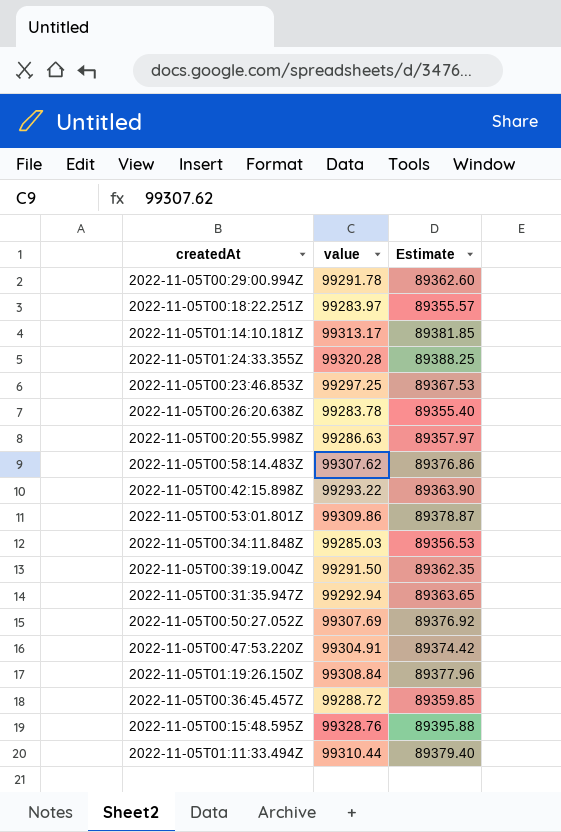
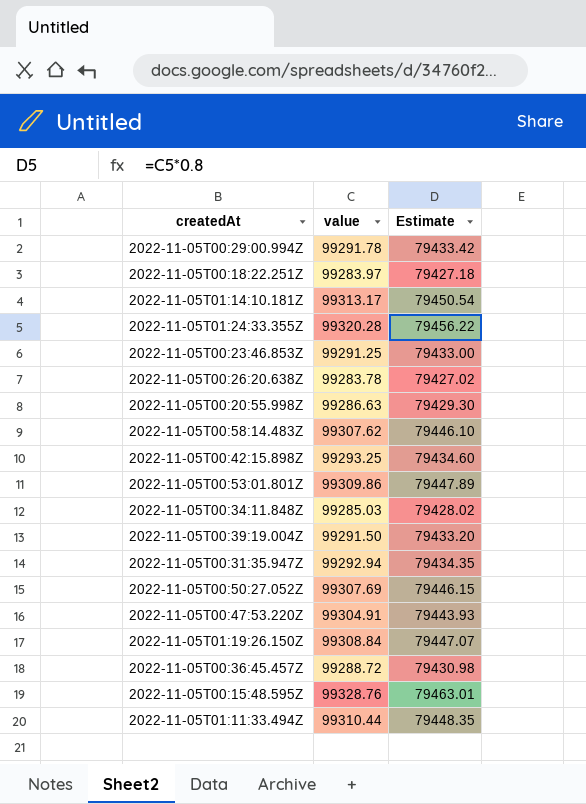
column Estimate | formula: [value] * 0.9 -> [value] * 0.8
2022-11-05T00:23:46.853Z | value: 99297.25 -> 99291.25
2022-11-05T00:42:15.898Z | value: 99293.22 -> 99293.25

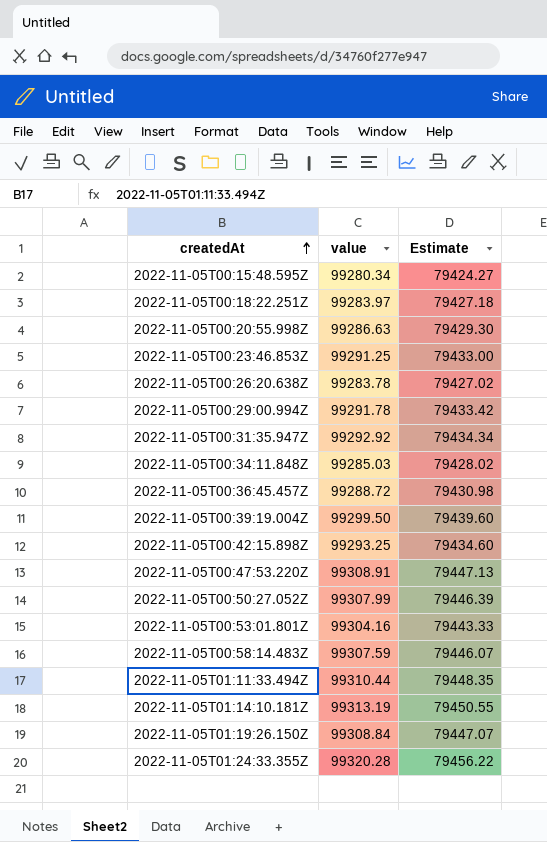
row order: none -> createdAt ascending
2022-11-05T00:15:48.595Z | value: 99328.76 -> 99280.34
2022-11-05T00:15:48.595Z | Estimate: 79463.01 -> 79424.27
2022-11-05T00:31:35.947Z | value: 99292.94 -> 99292.92
2022-11-05T00:31:35.947Z | Estimate: 79434.35 -> 79434.34
2022-11-05T00:39:19.004Z | value: 99291.50 -> 99299.50
2022-11-05T00:39:19.004Z | Estimate: 79433.20 -> 79439.60
2022-11-05T00:47:53.220Z | value: 99304.91 -> 99308.91
2022-11-05T00:47:53.220Z | Estimate: 79443.93 -> 79447.13
2022-11-05T00:50:27.052Z | value: 99307.69 -> 99307.99
2022-11-05T00:50:27.052Z | Estimate: 79446.15 -> 79446.39
2022-11-05T00:53:01.801Z | value: 99309.86 -> 99304.16
2022-11-05T00:53:01.801Z | Estimate: 79447.89 -> 79443.33
2022-11-05T00:58:14.483Z | value: 99307.62 -> 99307.59
2022-11-05T00:58:14.483Z | Estimate: 79446.10 -> 79446.07
2022-11-05T01:14:10.181Z | value: 99313.17 -> 99313.19
2022-11-05T01:14:10.181Z | Estimate: 79450.54 -> 79450.55

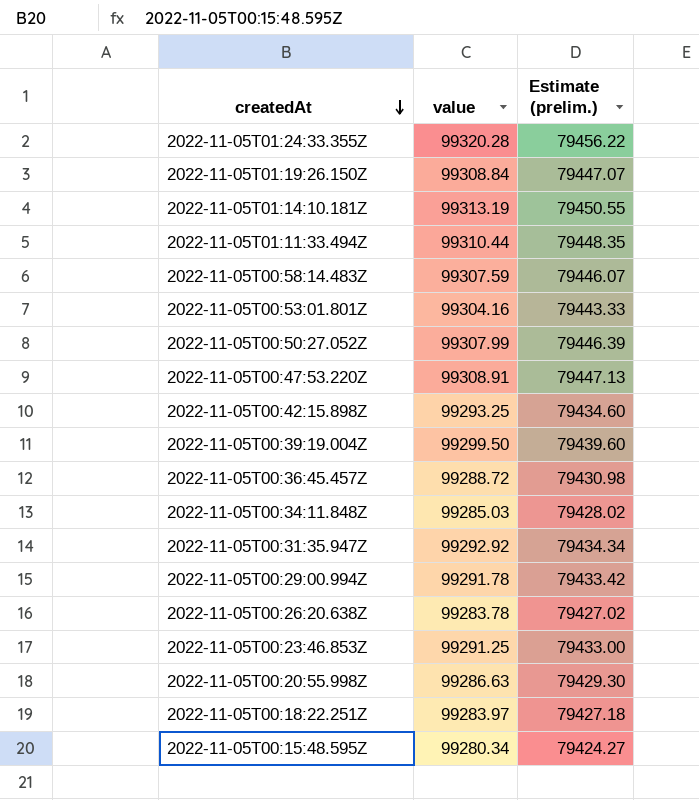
row order: createdAt ascending -> createdAt descending
column name: Estimate -> Estimate (prelim.)

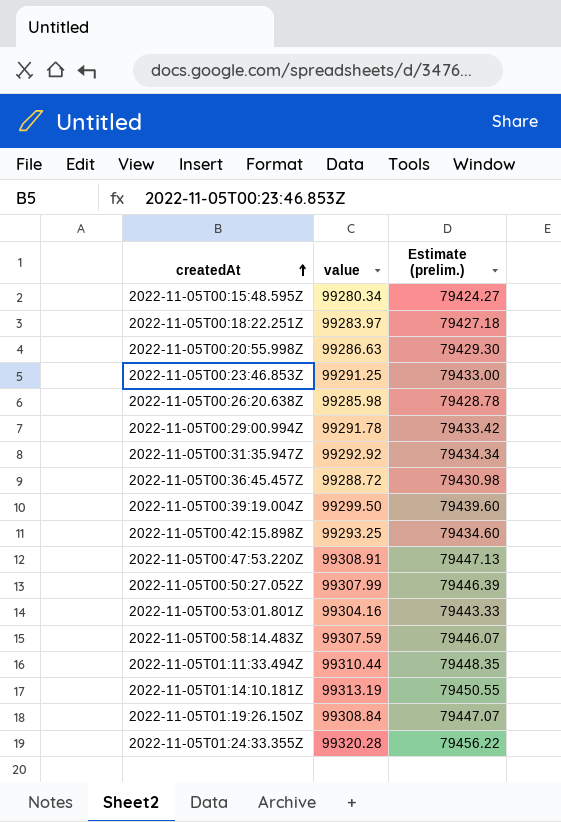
row order: createdAt descending -> createdAt ascending
row 2022-11-05T00:34:11.848Z: 99285.03 | 79428.02 -> none
2022-11-05T00:26:20.638Z | value: 99283.78 -> 99285.98
2022-11-05T00:26:20.638Z | Estimate (prelim.): 79427.02 -> 79428.78

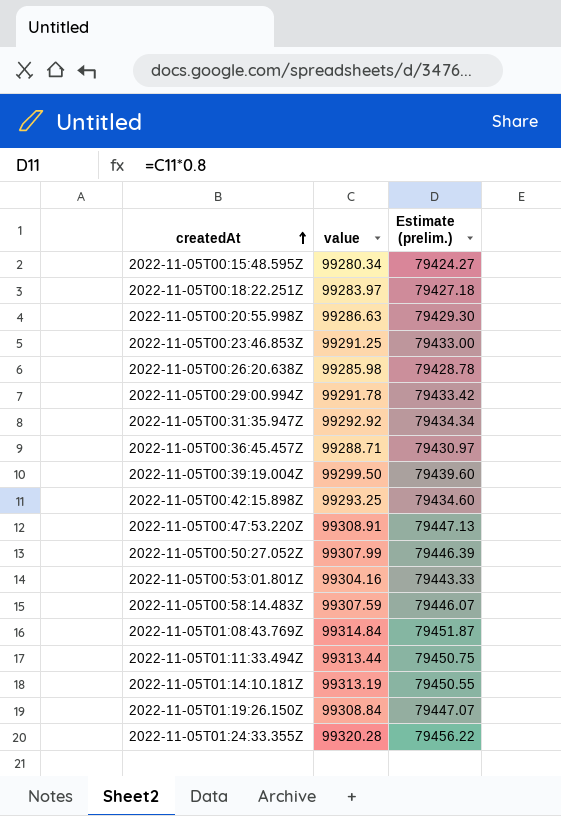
2022-11-05T00:36:45.457Z | value: 99288.72 -> 99288.71
2022-11-05T00:36:45.457Z | Estimate (prelim.): 79430.98 -> 79430.97
row 2022-11-05T01:08:43.769Z: none -> 99314.84 | 79451.87
2022-11-05T01:11:33.494Z | value: 99310.44 -> 99313.44
2022-11-05T01:11:33.494Z | Estimate (prelim.): 79448.35 -> 79450.75

